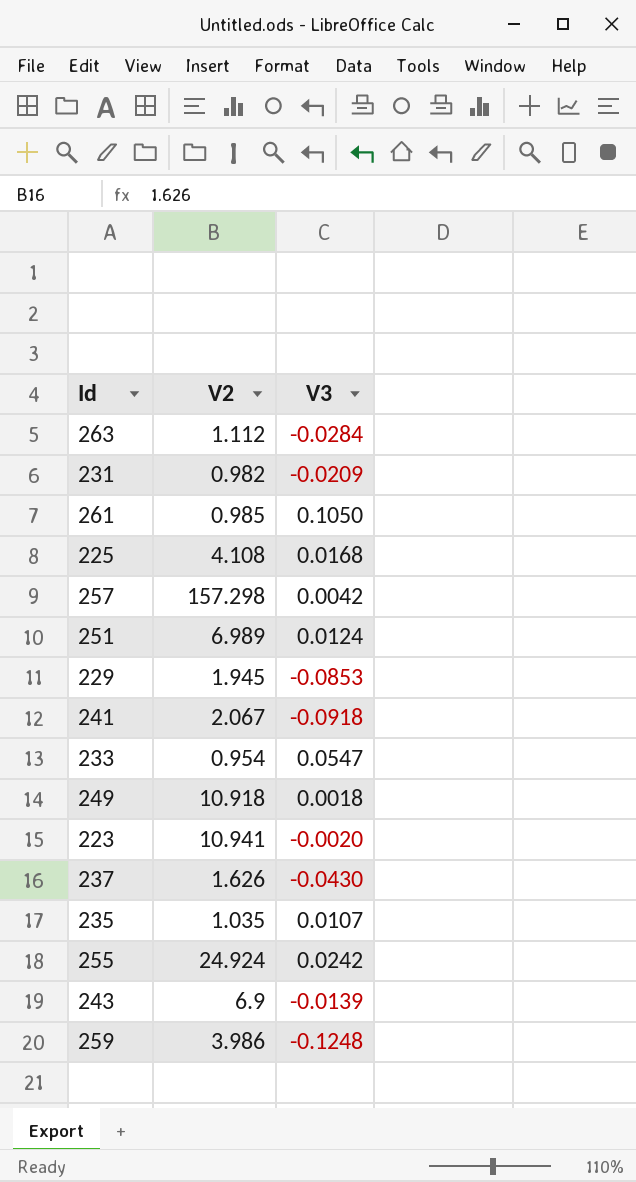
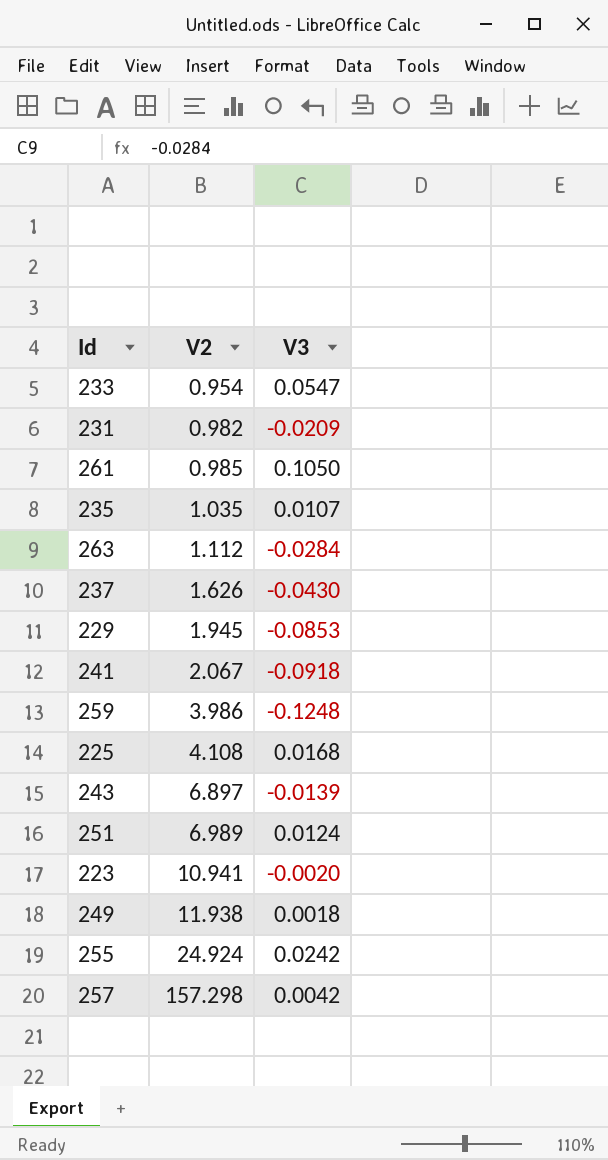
row order: none -> V2 ascending
243 | V2: 6.9 -> 6.897
249 | V2: 10.918 -> 11.938

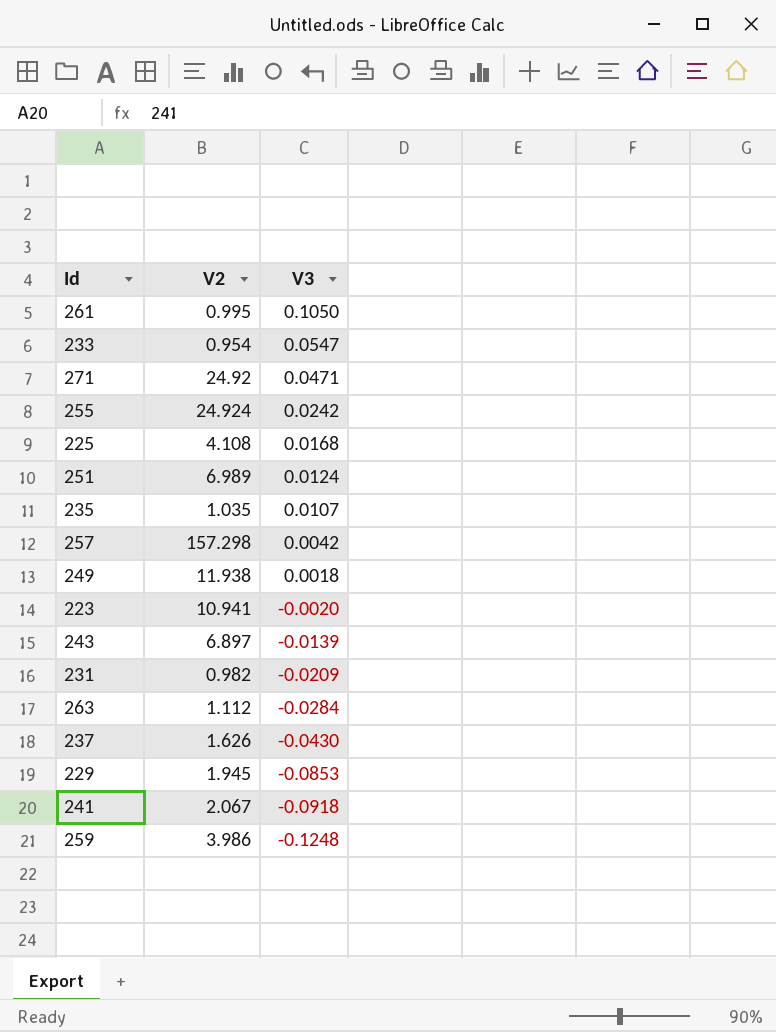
row order: V2 ascending -> V3 descending
261 | V2: 0.985 -> 0.995
row 271: none -> 24.92 | 0.0471

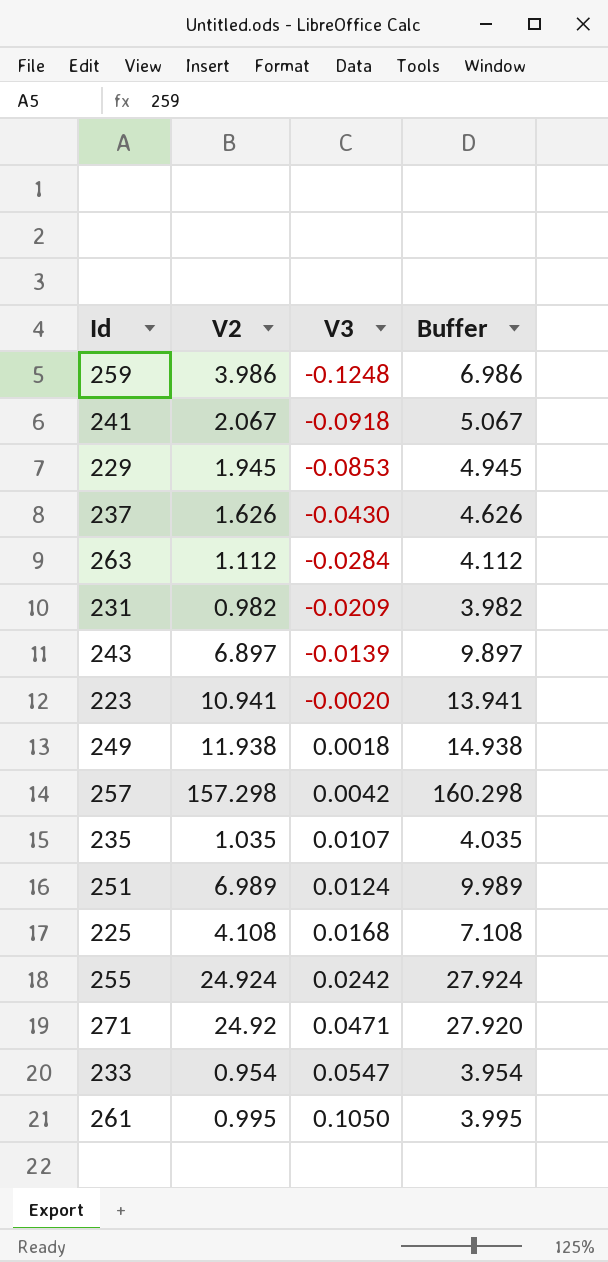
row order: V3 descending -> V3 ascending
column Buffer | formula: none -> [V2] + 3

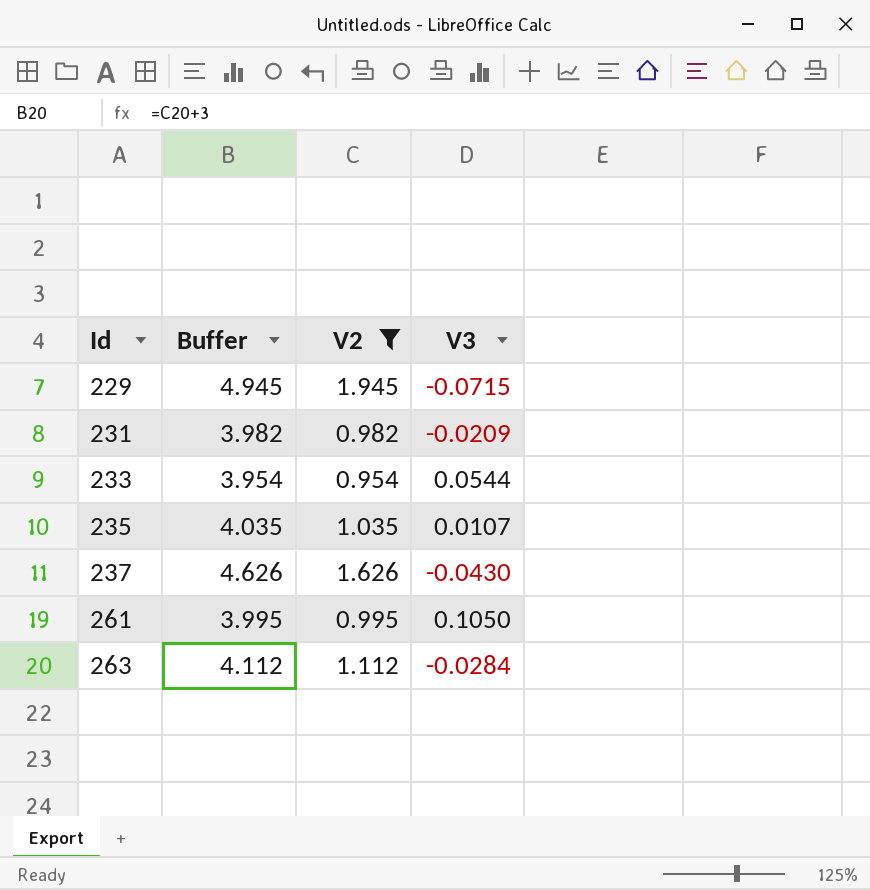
filter: none -> V2 <= 1.945
row order: V3 ascending -> Id ascending
column Buffer | position: 4 -> 2
229 | V3: -0.0853 -> -0.0715
233 | V3: 0.0547 -> 0.0544

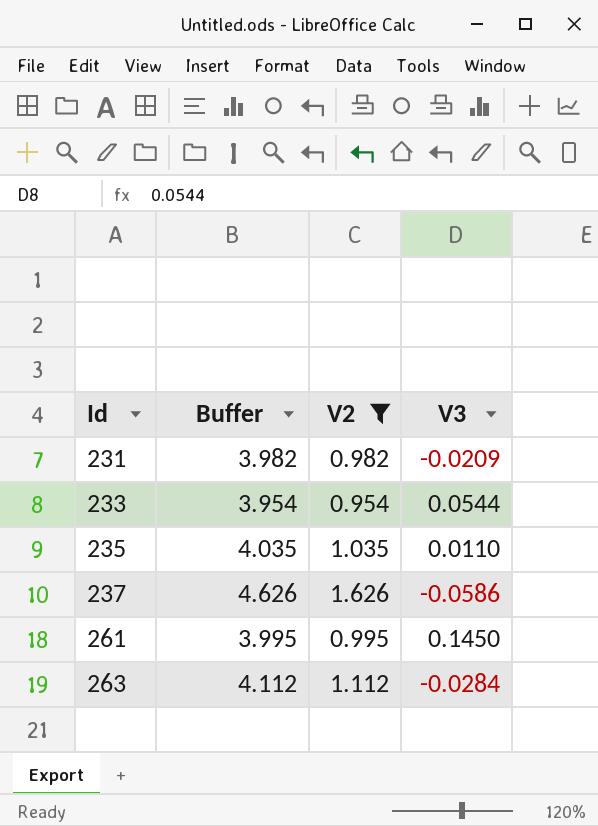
row 229: 4.945 | 1.945 | -0.0715 -> none
235 | V3: 0.0107 -> 0.0110
237 | V3: -0.0430 -> -0.0586
261 | V3: 0.1050 -> 0.1450

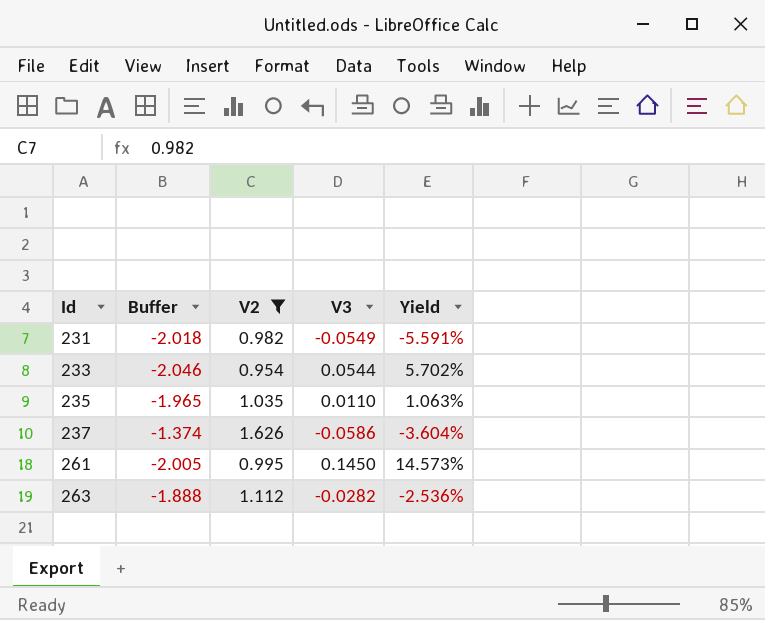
column Buffer | formula: [V2] + 3 -> [V2] - 3
column Yield | formula: none -> [V3] / [V2]
231 | V3: -0.0209 -> -0.0549
263 | V3: -0.0284 -> -0.0282

